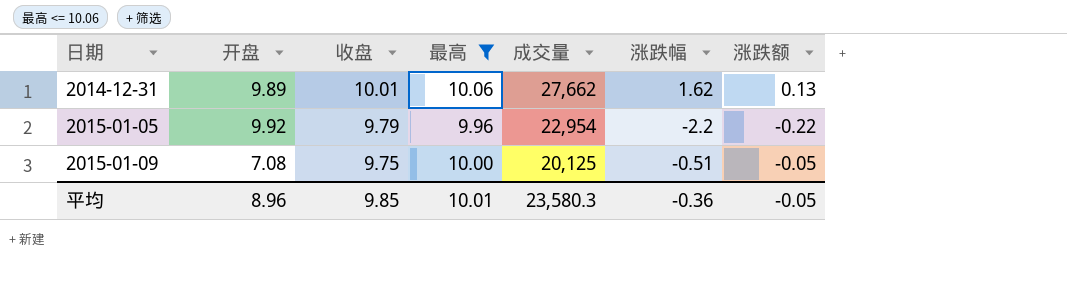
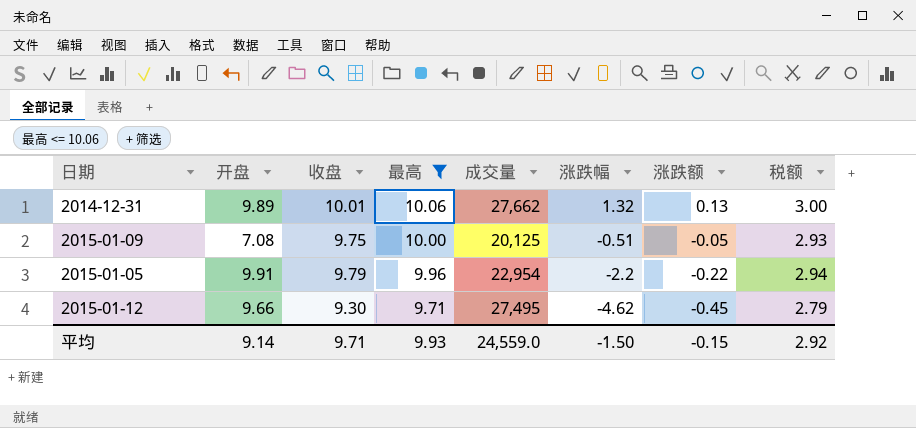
row order: 日期 ascending -> 最高 descending
column 税额 | formula: none -> [收盘] * 0.3
2014-12-31 | 涨跌幅: 1.62 -> 1.32
2015-01-05 | 开盘: 9.92 -> 9.91
row 2015-01-12: none -> 9.66 | 9.30 | 9.71 | 27,495 | -4.62 | -0.45 | 2.79
平均 | 开盘: 8.96 -> 9.14
平均 | 收盘: 9.85 -> 9.71
平均 | 最高: 10.01 -> 9.93
平均 | 成交量: 23,580.3 -> 24,559.0
平均 | 涨跌幅: -0.36 -> -1.50
平均 | 涨跌额: -0.05 -> -0.15

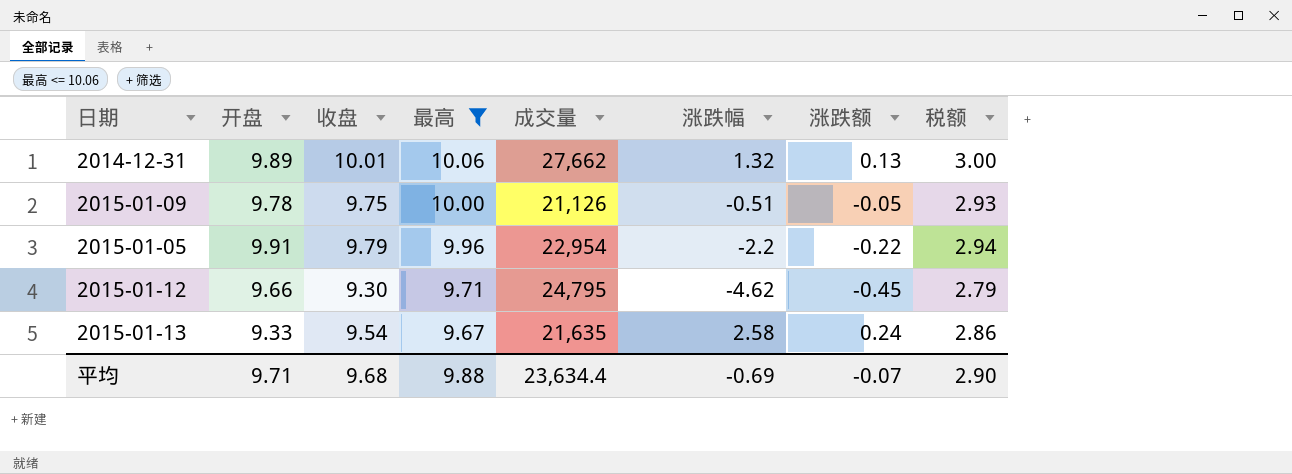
2015-01-09 | 开盘: 7.08 -> 9.78
2015-01-09 | 成交量: 20,125 -> 21,126
2015-01-12 | 成交量: 27,495 -> 24,795
row 2015-01-13: none -> 9.33 | 9.54 | 9.67 | 21,635 | 2.58 | 0.24 | 2.86
平均 | 开盘: 9.14 -> 9.71
平均 | 收盘: 9.71 -> 9.68
平均 | 最高: 9.93 -> 9.88
平均 | 成交量: 24,559.0 -> 23,634.4
平均 | 涨跌幅: -1.50 -> -0.69
平均 | 涨跌额: -0.15 -> -0.07
平均 | 税额: 2.92 -> 2.90

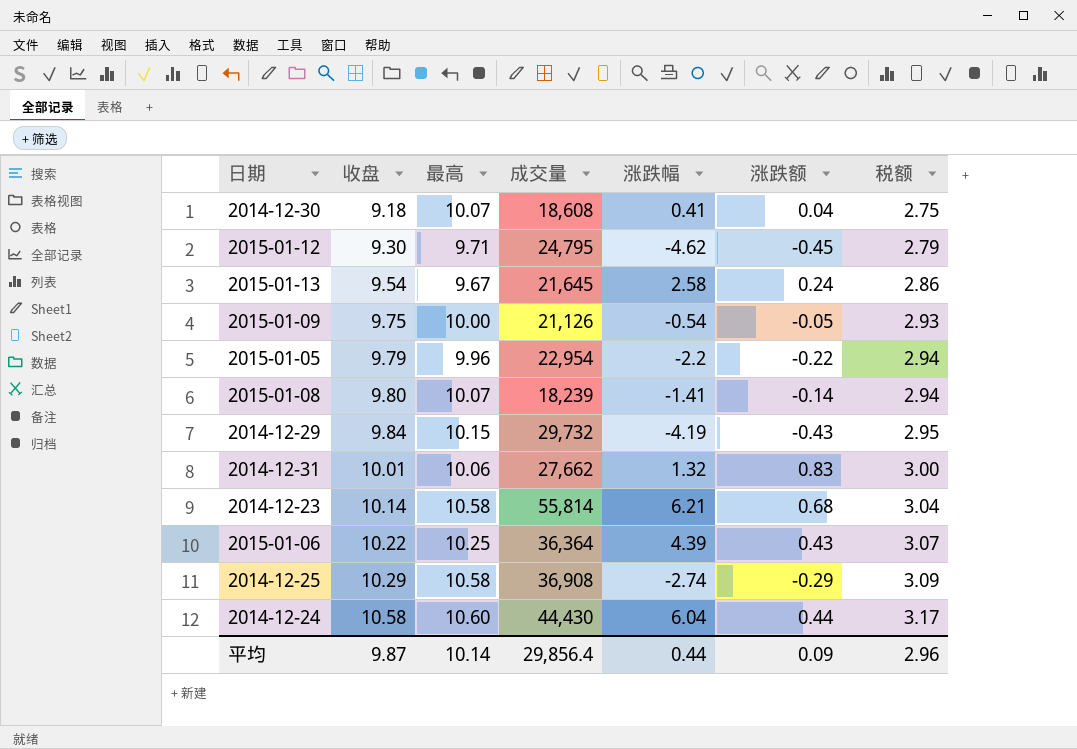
filter: 最高 <= 10.06 -> none
row order: 最高 descending -> 收盘 ascending
column 开盘 | position: 2 -> none
2015-01-13 | 成交量: 21,635 -> 21,645
2015-01-09 | 涨跌幅: -0.51 -> -0.54
2014-12-31 | 涨跌额: 0.13 -> 0.83
平均 | 收盘: 9.68 -> 9.87
平均 | 最高: 9.88 -> 10.14
平均 | 成交量: 23,634.4 -> 29,856.4
平均 | 涨跌幅: -0.69 -> 0.44
平均 | 涨跌额: -0.07 -> 0.09
平均 | 税额: 2.90 -> 2.96

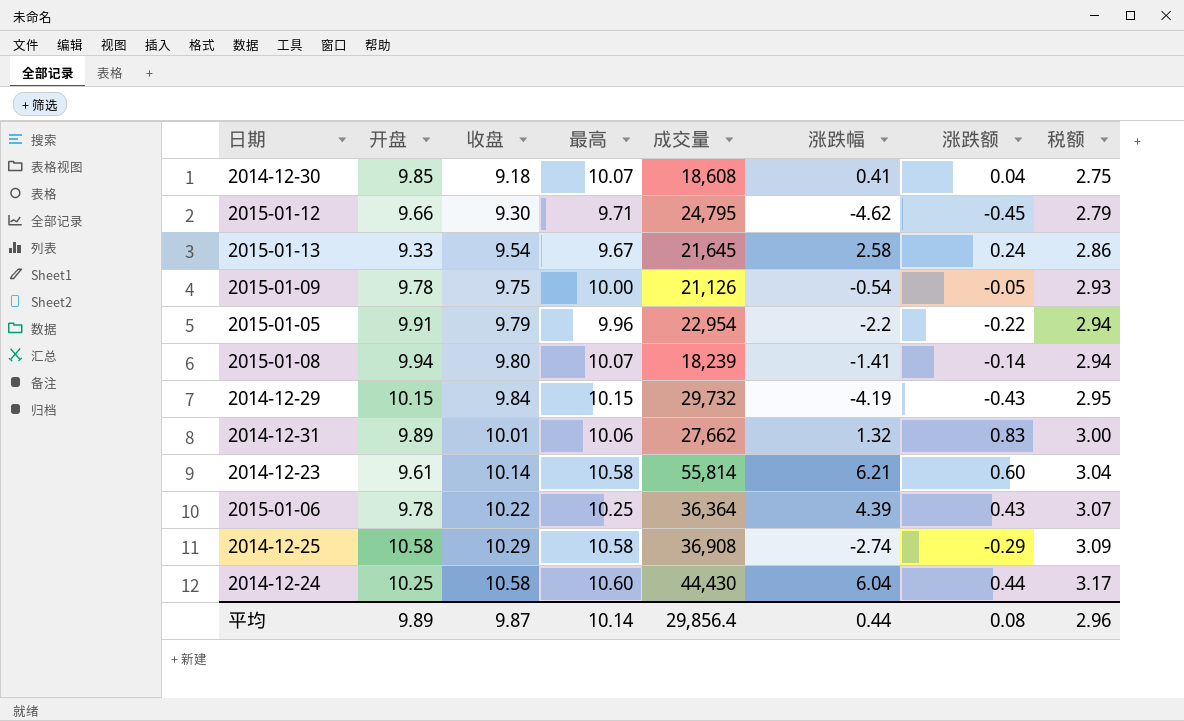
column 开盘 | position: none -> 2
2014-12-23 | 涨跌额: 0.68 -> 0.60
平均 | 涨跌额: 0.09 -> 0.08

